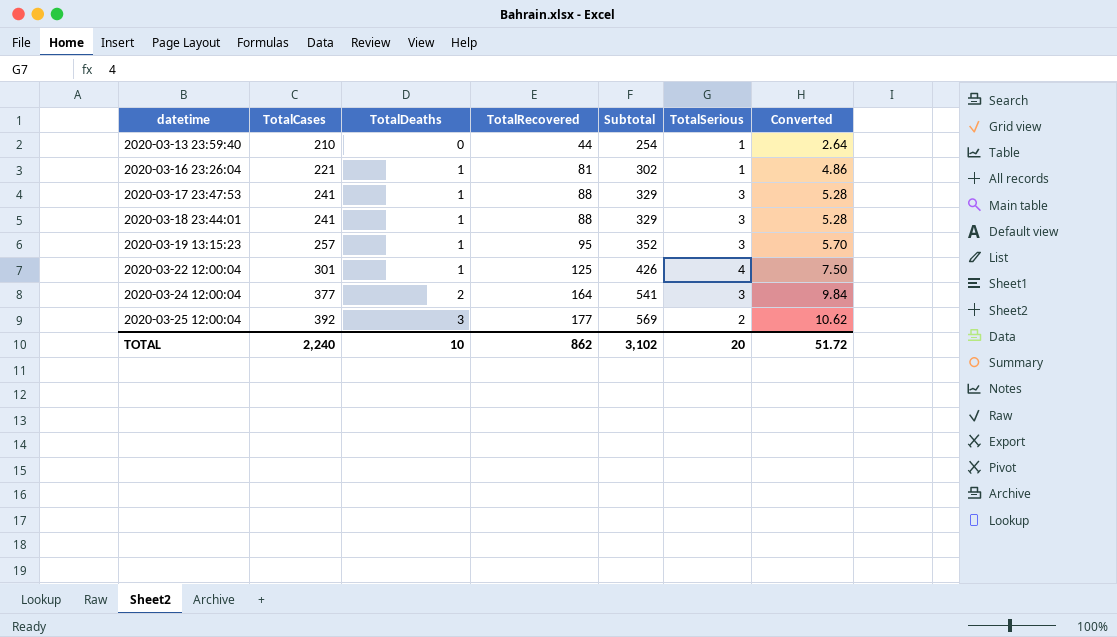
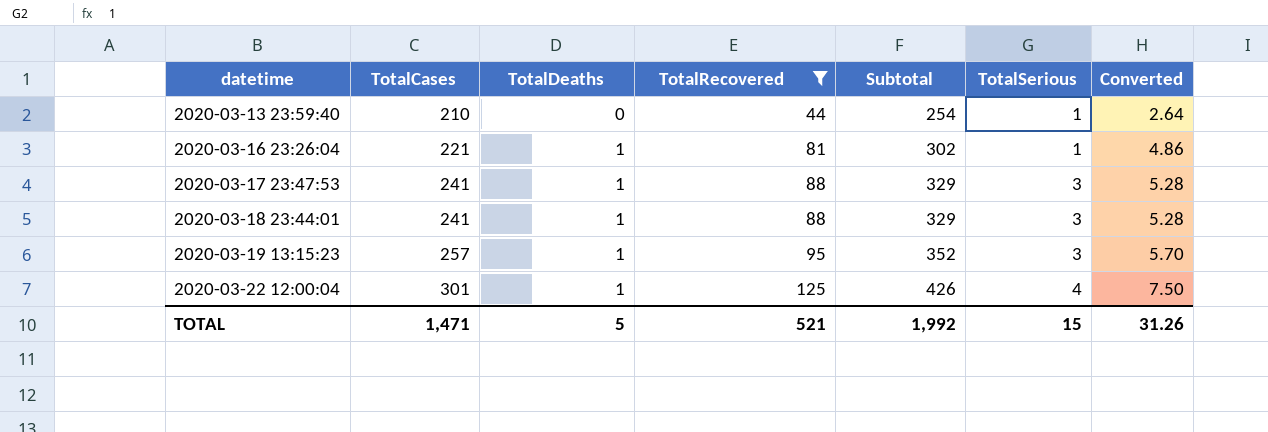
filter: none -> TotalRecovered <= 125
TOTAL | TotalCases: 2,240 -> 1,471
TOTAL | TotalDeaths: 10 -> 5
TOTAL | TotalRecovered: 862 -> 521
TOTAL | Subtotal: 3,102 -> 1,992
TOTAL | TotalSerious: 20 -> 15
TOTAL | Converted: 51.72 -> 31.26

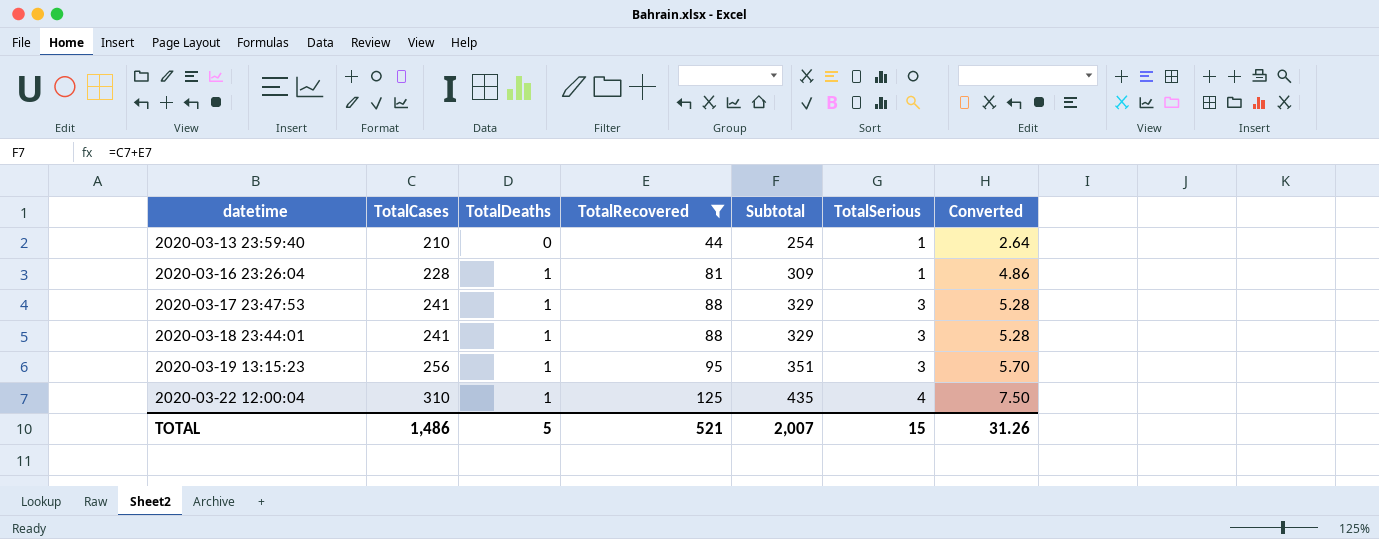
2020-03-16 23:26:04 | TotalCases: 221 -> 228
2020-03-16 23:26:04 | Subtotal: 302 -> 309
2020-03-19 13:15:23 | TotalCases: 257 -> 256
2020-03-19 13:15:23 | Subtotal: 352 -> 351
2020-03-22 12:00:04 | TotalCases: 301 -> 310
2020-03-22 12:00:04 | Subtotal: 426 -> 435
TOTAL | TotalCases: 1,471 -> 1,486
TOTAL | Subtotal: 1,992 -> 2,007

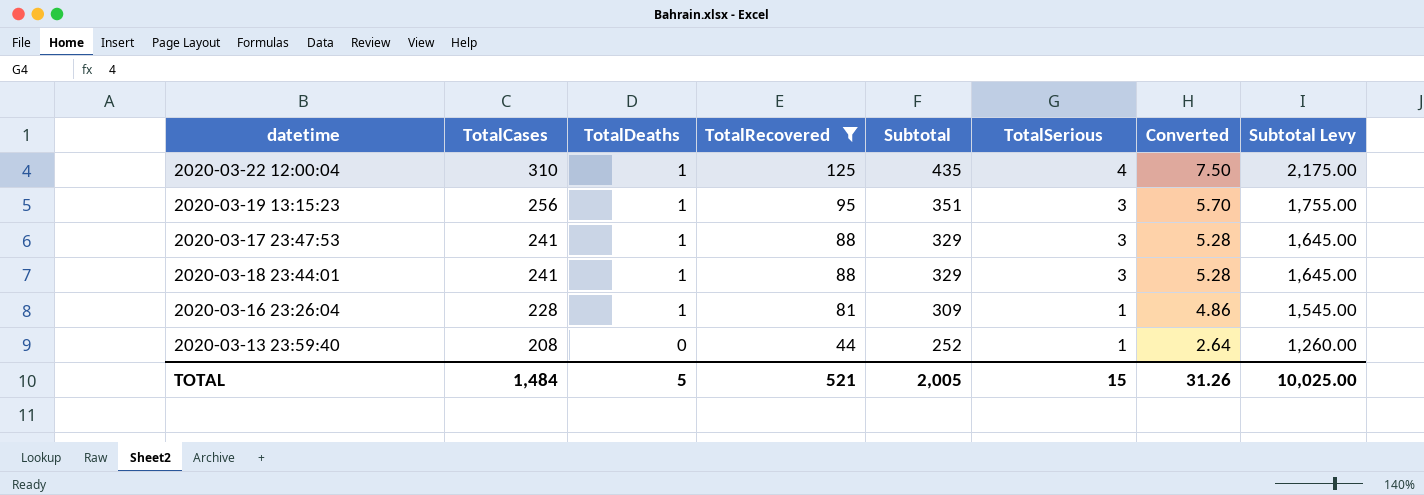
row order: datetime ascending -> TotalCases descending
column Subtotal Levy | formula: none -> [Subtotal] * 5
2020-03-13 23:59:40 | TotalCases: 210 -> 208
2020-03-13 23:59:40 | Subtotal: 254 -> 252
TOTAL | TotalCases: 1,486 -> 1,484
TOTAL | Subtotal: 2,007 -> 2,005

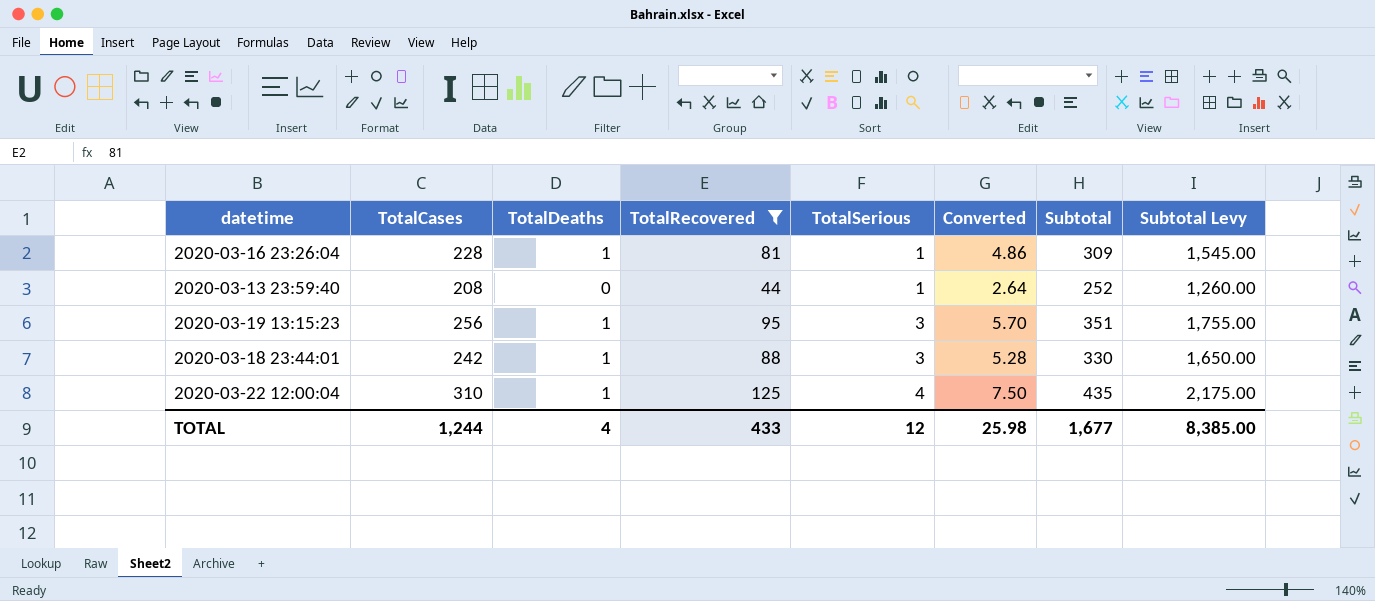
row order: TotalCases descending -> TotalSerious ascending
column Subtotal | position: 5 -> 7
row 2020-03-17 23:47:53: 241 | 1 | 88 | 329 | 3 | 5.28 | 1,645.00 -> none
2020-03-18 23:44:01 | TotalCases: 241 -> 242
2020-03-18 23:44:01 | Subtotal: 329 -> 330
2020-03-18 23:44:01 | Subtotal Levy: 1,645.00 -> 1,650.00
TOTAL | TotalCases: 1,484 -> 1,244
TOTAL | TotalDeaths: 5 -> 4
TOTAL | TotalRecovered: 521 -> 433
TOTAL | TotalSerious: 15 -> 12
TOTAL | Converted: 31.26 -> 25.98
TOTAL | Subtotal: 2,005 -> 1,677
TOTAL | Subtotal Levy: 10,025.00 -> 8,385.00

